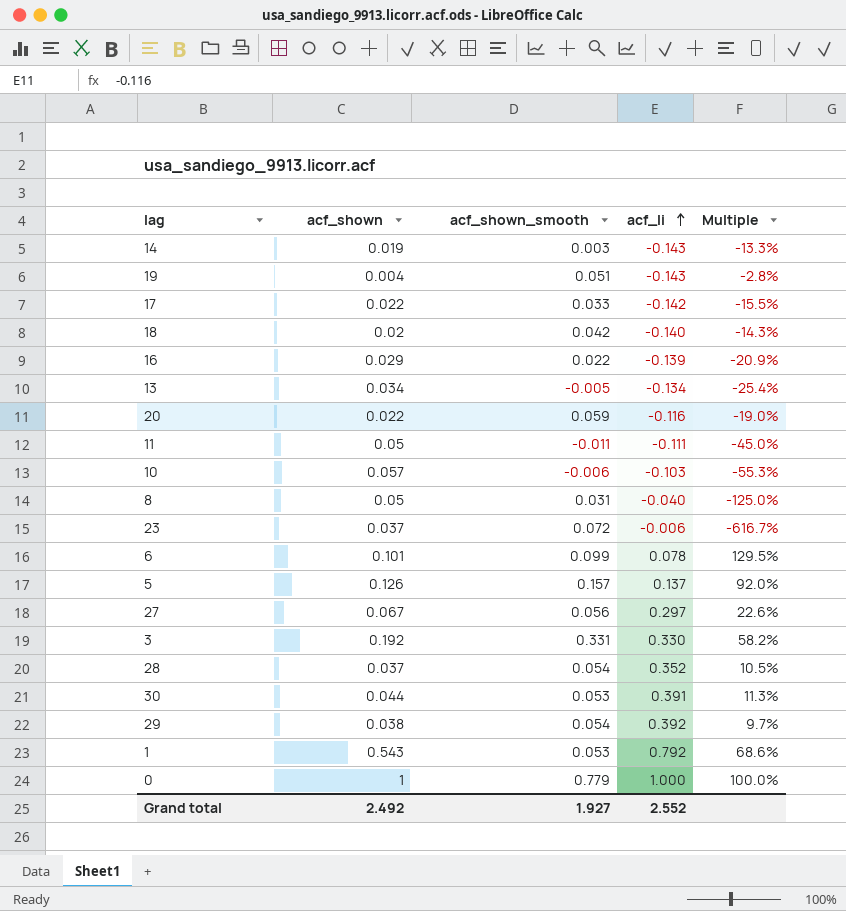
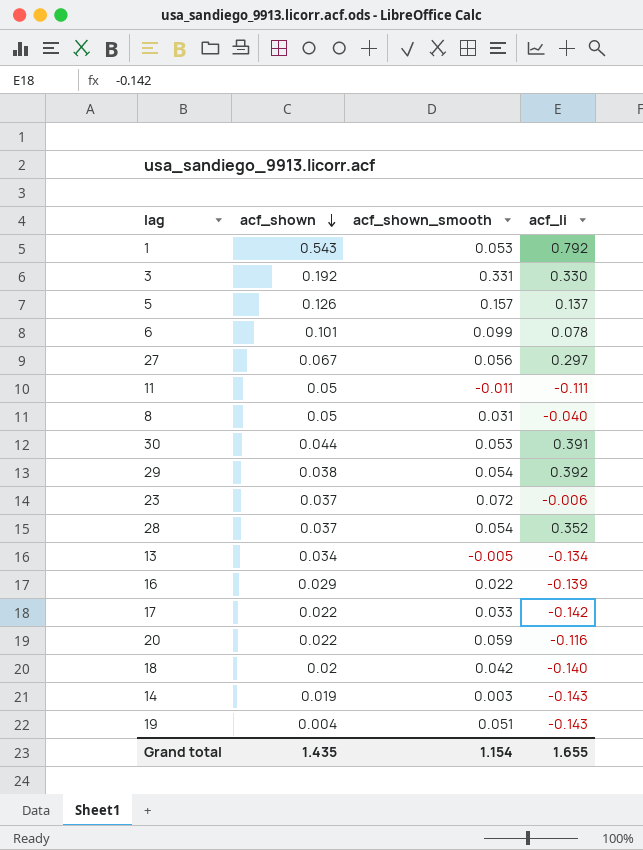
row order: acf_li ascending -> acf_shown descending
column Multiple | formula: [acf_shown] / [acf_li] -> none
row 10: 0.057 | -0.006 | -0.103 | -55.3% -> none
row 0: 1 | 0.779 | 1.000 | 100.0% -> none
Grand total | acf_shown: 2.492 -> 1.435
Grand total | acf_shown_smooth: 1.927 -> 1.154
Grand total | acf_li: 2.552 -> 1.655

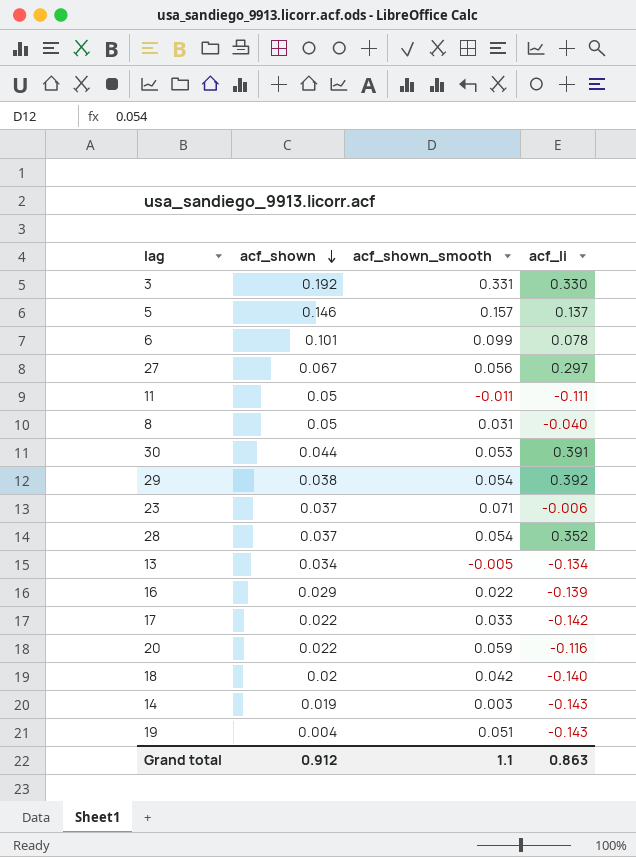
row 1: 0.543 | 0.053 | 0.792 -> none
5 | acf_shown: 0.126 -> 0.146
23 | acf_shown_smooth: 0.072 -> 0.071
Grand total | acf_shown: 1.435 -> 0.912
Grand total | acf_shown_smooth: 1.154 -> 1.1
Grand total | acf_li: 1.655 -> 0.863

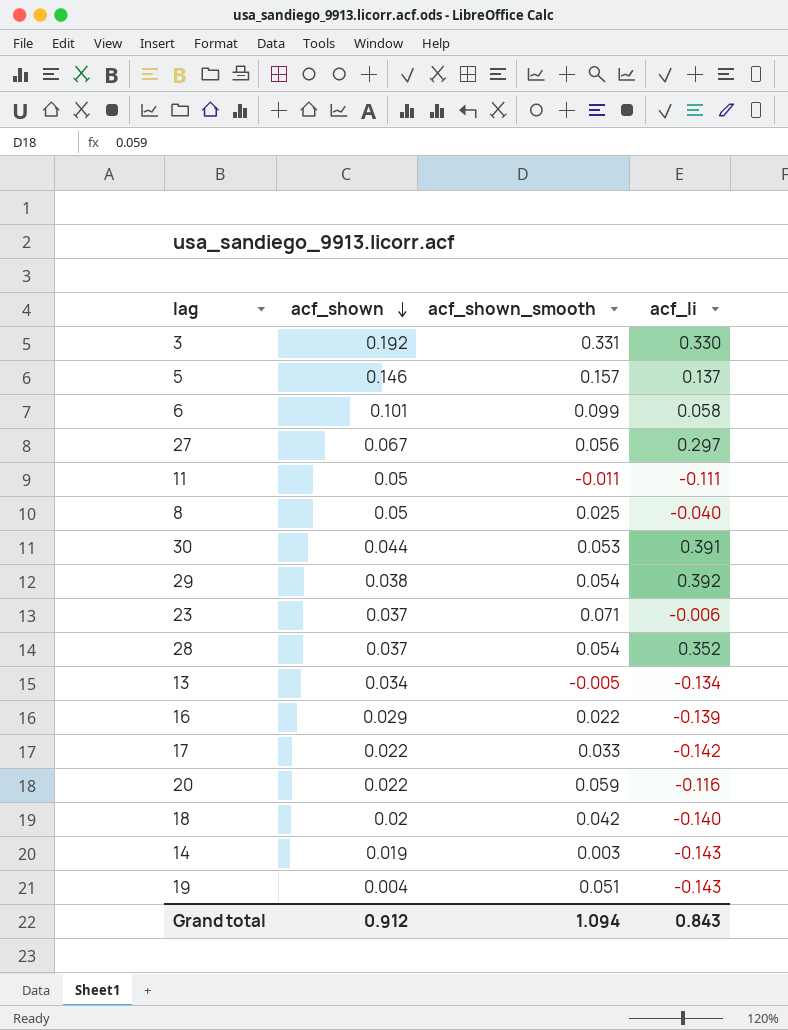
6 | acf_li: 0.078 -> 0.058
8 | acf_shown_smooth: 0.031 -> 0.025
Grand total | acf_shown_smooth: 1.1 -> 1.094
Grand total | acf_li: 0.863 -> 0.843

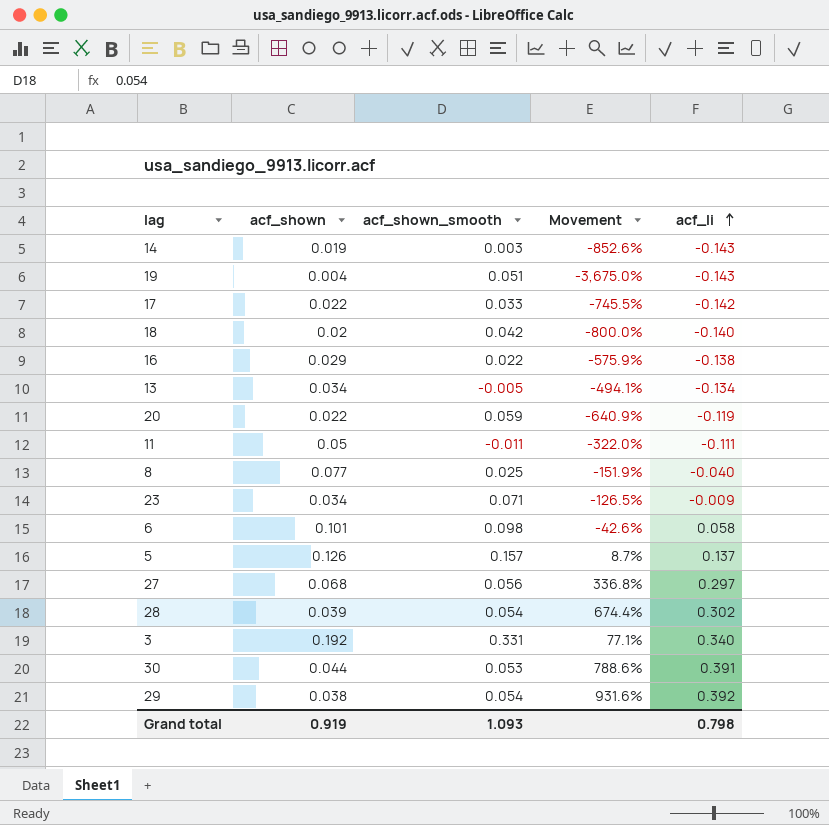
row order: acf_shown descending -> acf_li ascending
column Movement | formula: none -> ([acf_li] - [acf_shown]) / [acf_shown]
16 | acf_li: -0.139 -> -0.138
20 | acf_li: -0.116 -> -0.119
8 | acf_shown: 0.05 -> 0.077
23 | acf_shown: 0.037 -> 0.034
23 | acf_li: -0.006 -> -0.009
6 | acf_shown_smooth: 0.099 -> 0.098
5 | acf_shown: 0.146 -> 0.126
27 | acf_shown: 0.067 -> 0.068
28 | acf_shown: 0.037 -> 0.039
28 | acf_li: 0.352 -> 0.302
3 | acf_li: 0.330 -> 0.340
Grand total | acf_shown: 0.912 -> 0.919
Grand total | acf_shown_smooth: 1.094 -> 1.093
Grand total | acf_li: 0.843 -> 0.798

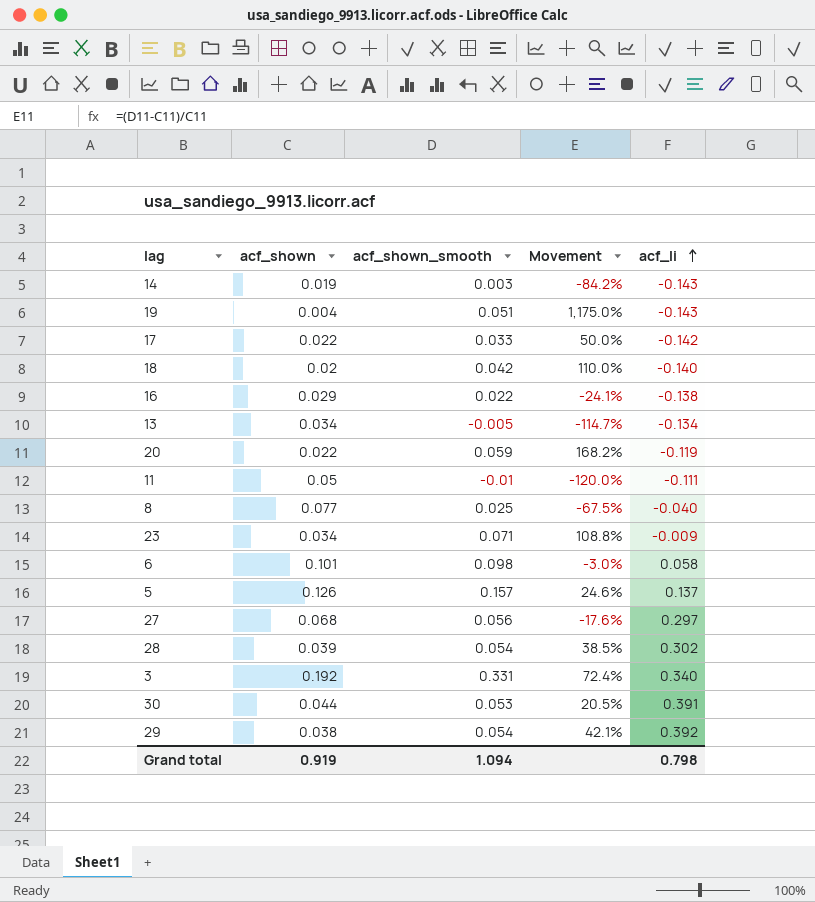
column Movement | formula: ([acf_li] - [acf_shown]) / [acf_shown] -> ([acf_shown_smooth] - [acf_shown]) / [acf_shown]
11 | acf_shown_smooth: -0.011 -> -0.01
Grand total | acf_shown_smooth: 1.093 -> 1.094

